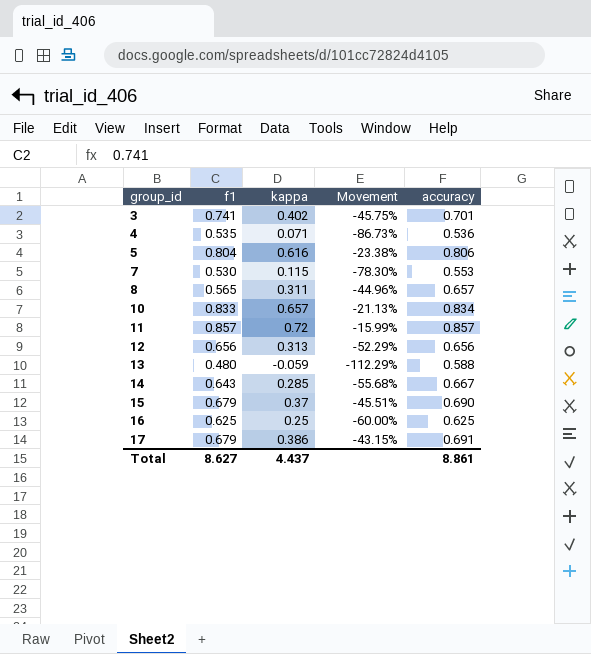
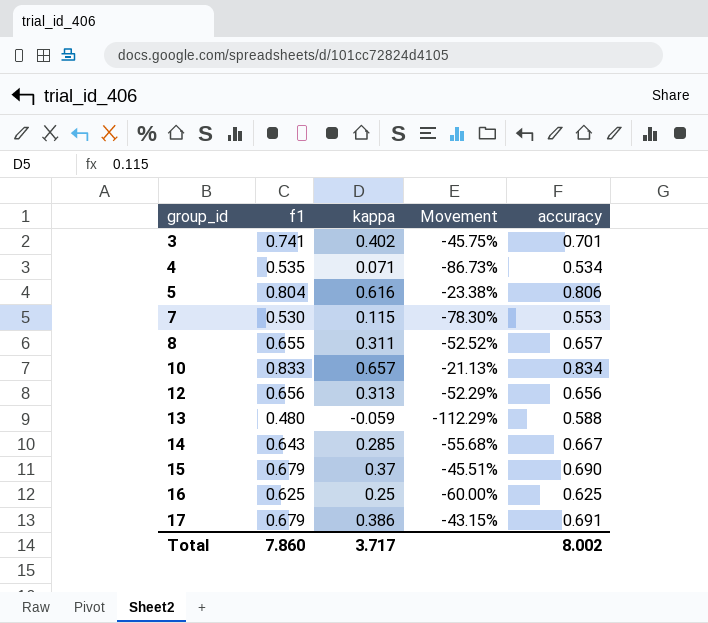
row 11: 0.857 | 0.72 | -15.99% | 0.857 -> none
4 | accuracy: 0.536 -> 0.534
8 | f1: 0.565 -> 0.655
8 | Movement: -44.96% -> -52.52%
Total | f1: 8.627 -> 7.860
Total | kappa: 4.437 -> 3.717
Total | accuracy: 8.861 -> 8.002

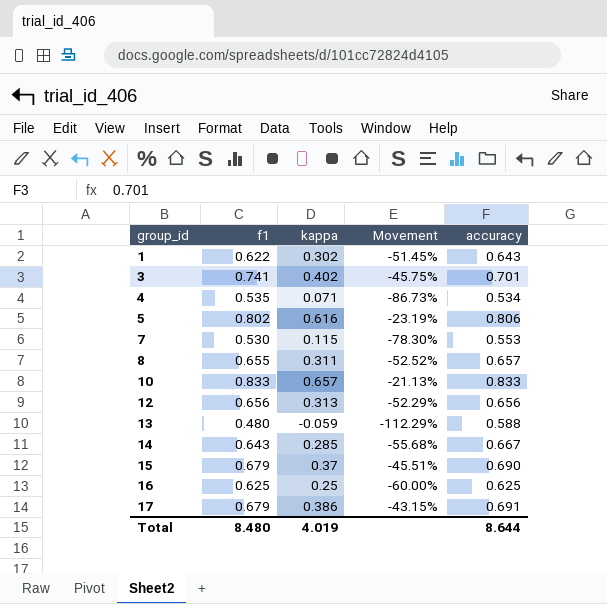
row 1: none -> 0.622 | 0.302 | -51.45% | 0.643
5 | f1: 0.804 -> 0.802
5 | Movement: -23.38% -> -23.19%
10 | accuracy: 0.834 -> 0.833
Total | f1: 7.860 -> 8.480
Total | kappa: 3.717 -> 4.019
Total | accuracy: 8.002 -> 8.644

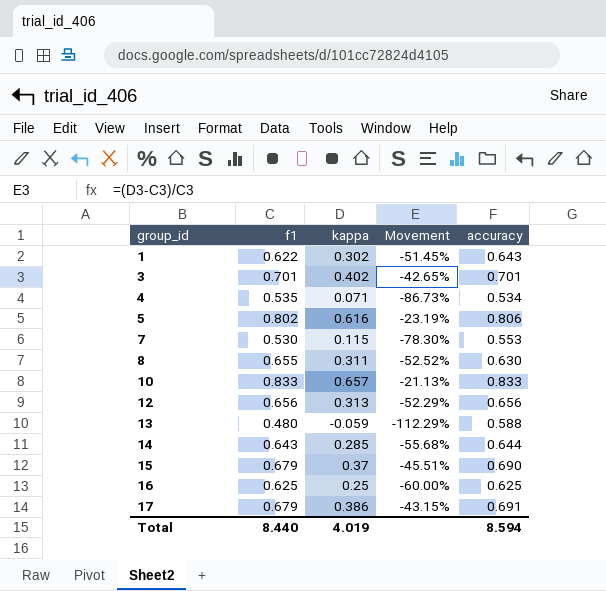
3 | f1: 0.741 -> 0.701
3 | Movement: -45.75% -> -42.65%
8 | accuracy: 0.657 -> 0.630
14 | accuracy: 0.667 -> 0.644
Total | f1: 8.480 -> 8.440
Total | accuracy: 8.644 -> 8.594

